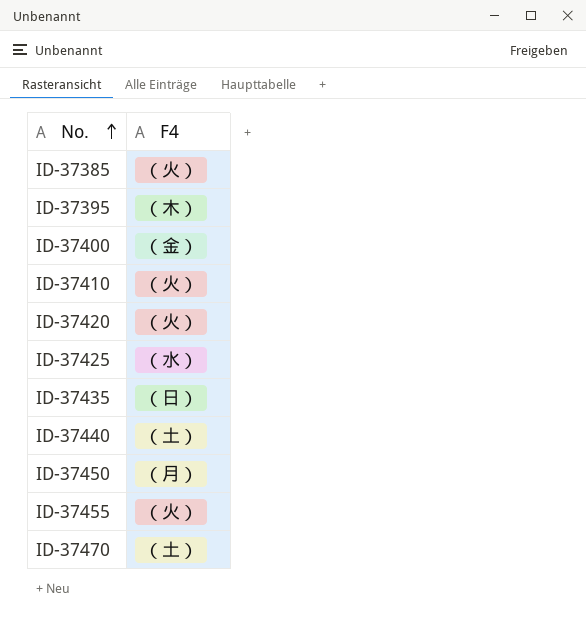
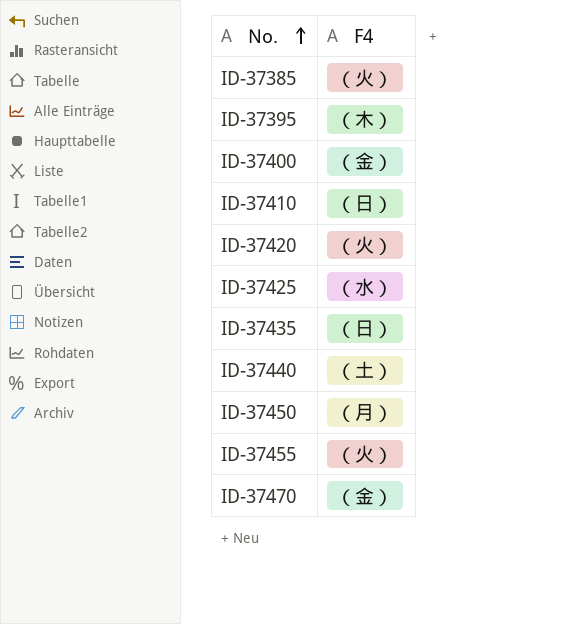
ID-37410 | F4: （火） -> （日）
ID-37470 | F4: （土） -> （金）

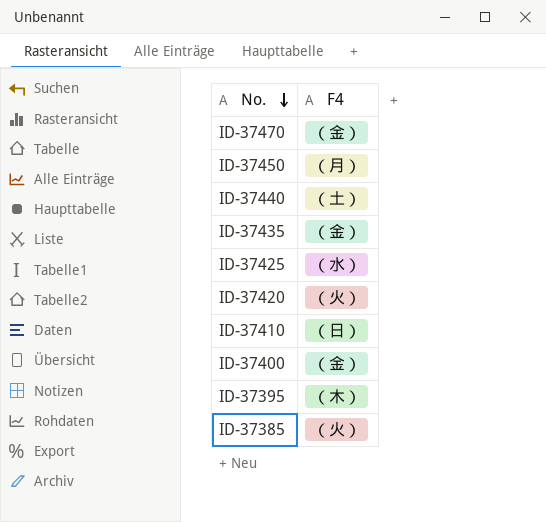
row order: No. ascending -> No. descending
row ID-37455: （火） -> none
ID-37435 | F4: （日） -> （金）

